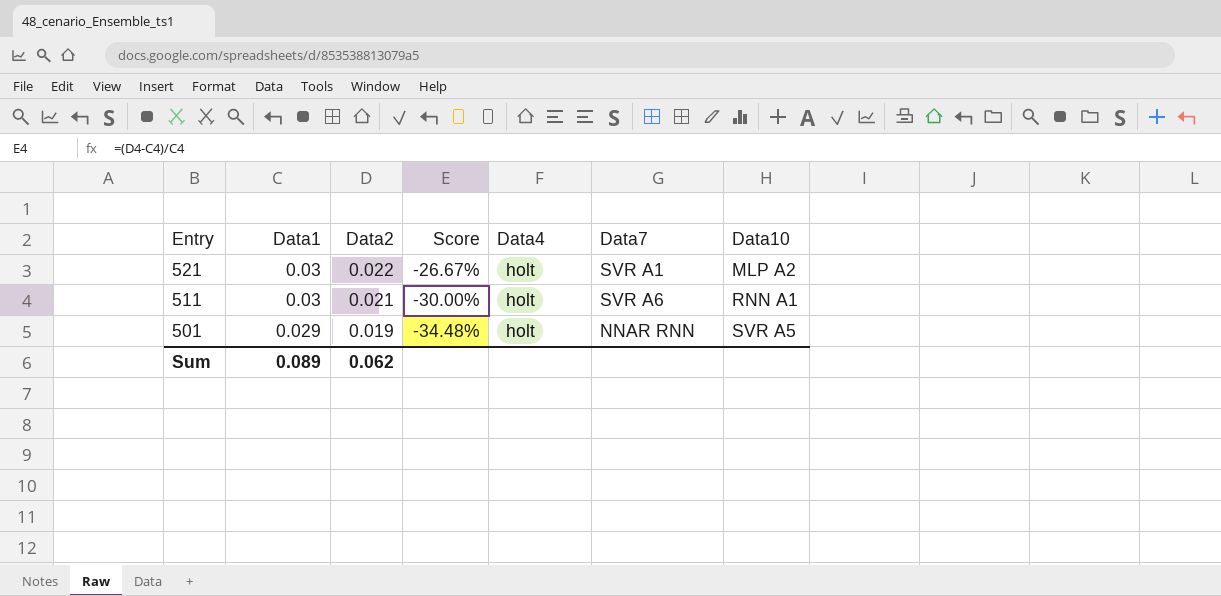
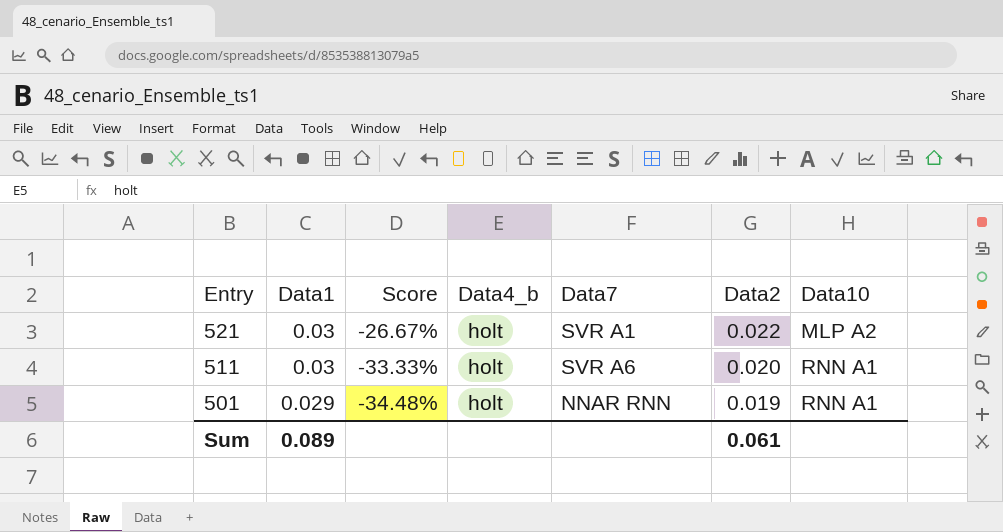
column name: Data4 -> Data4_b
column Data2 | position: 3 -> 6
511 | Score: -30.00% -> -33.33%
511 | Data2: 0.021 -> 0.020
501 | Data10: SVR A5 -> RNN A1
Sum | Data2: 0.062 -> 0.061

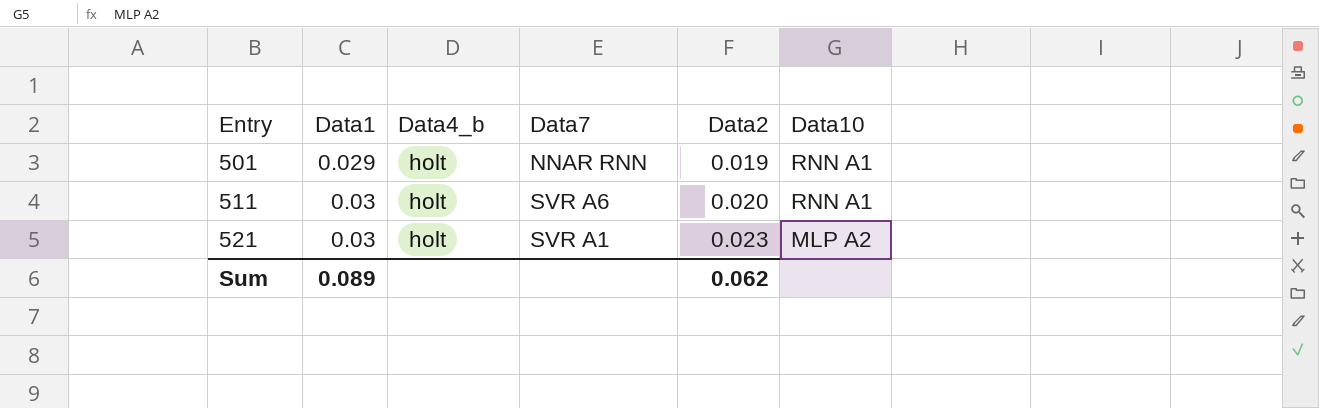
row order: Entry descending -> Entry ascending
column Score | formula: ([Data2] - [Data1]) / [Data1] -> none
521 | Data2: 0.022 -> 0.023
Sum | Data2: 0.061 -> 0.062

